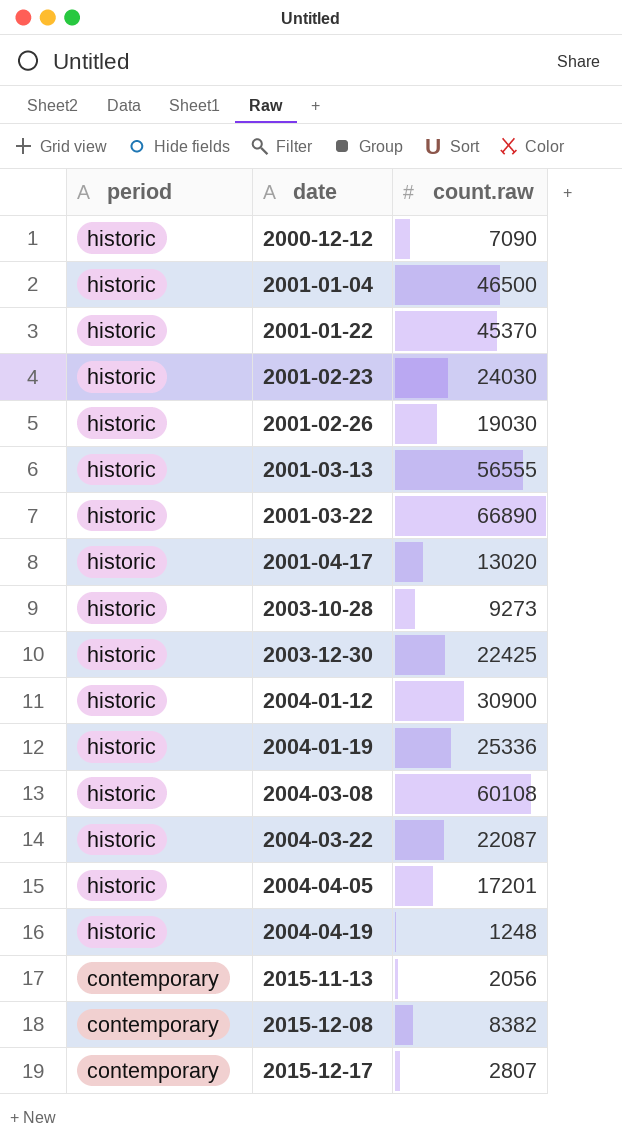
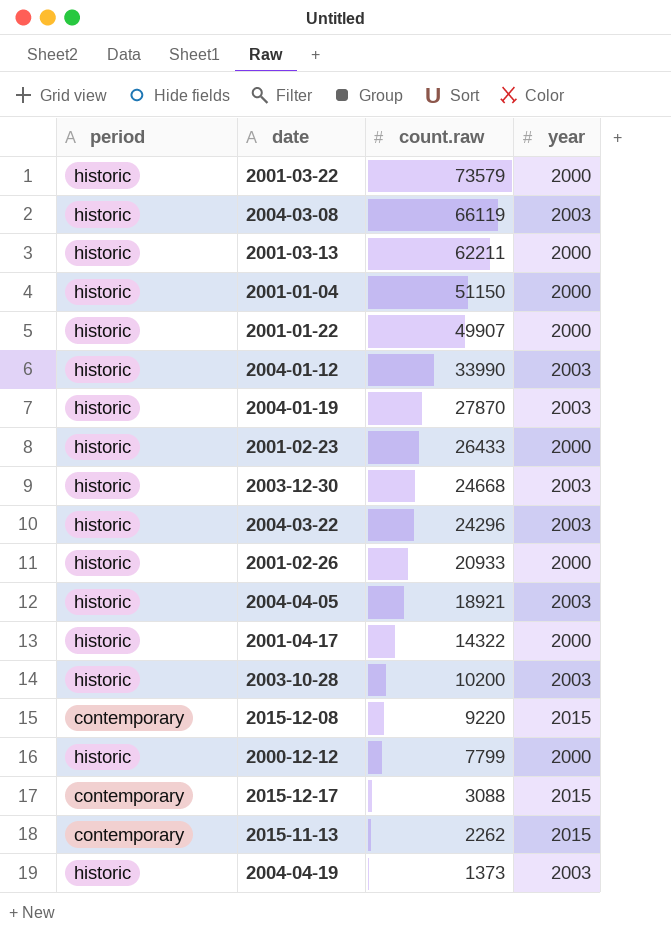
row order: period descending -> count.raw descending
column year | position: none -> 4
2001-03-22 | count.raw: 66890 -> 73579
2004-03-08 | count.raw: 60108 -> 66119
2001-03-13 | count.raw: 56555 -> 62211
2001-01-04 | count.raw: 46500 -> 51150
2001-01-22 | count.raw: 45370 -> 49907
2004-01-12 | count.raw: 30900 -> 33990
2004-01-19 | count.raw: 25336 -> 27870
2001-02-23 | count.raw: 24030 -> 26433
2003-12-30 | count.raw: 22425 -> 24668
2004-03-22 | count.raw: 22087 -> 24296
2001-02-26 | count.raw: 19030 -> 20933
2004-04-05 | count.raw: 17201 -> 18921
2001-04-17 | count.raw: 13020 -> 14322
2003-10-28 | count.raw: 9273 -> 10200
2015-12-08 | count.raw: 8382 -> 9220
2000-12-12 | count.raw: 7090 -> 7799
2015-12-17 | count.raw: 2807 -> 3088
2015-11-13 | count.raw: 2056 -> 2262
2004-04-19 | count.raw: 1248 -> 1373

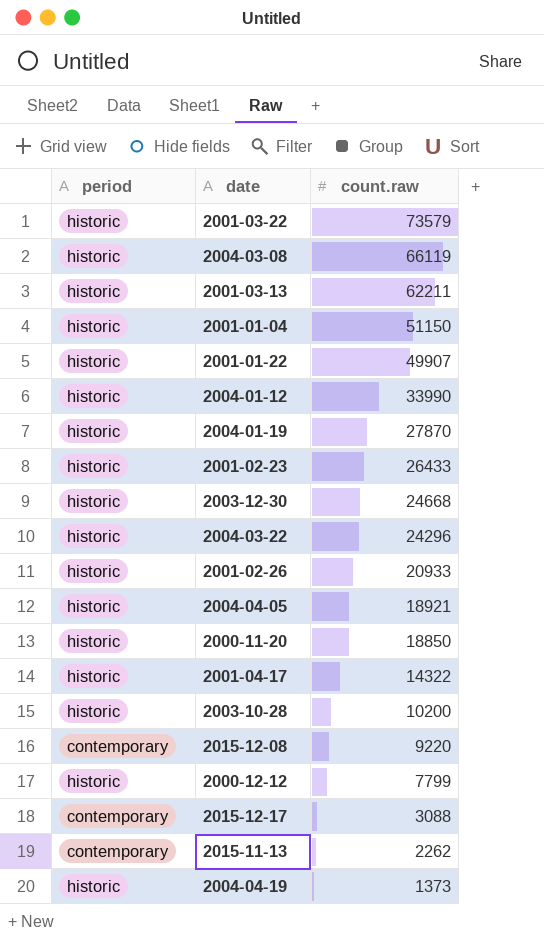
column year | position: 4 -> none
row 2000-11-20: none -> historic | 18850

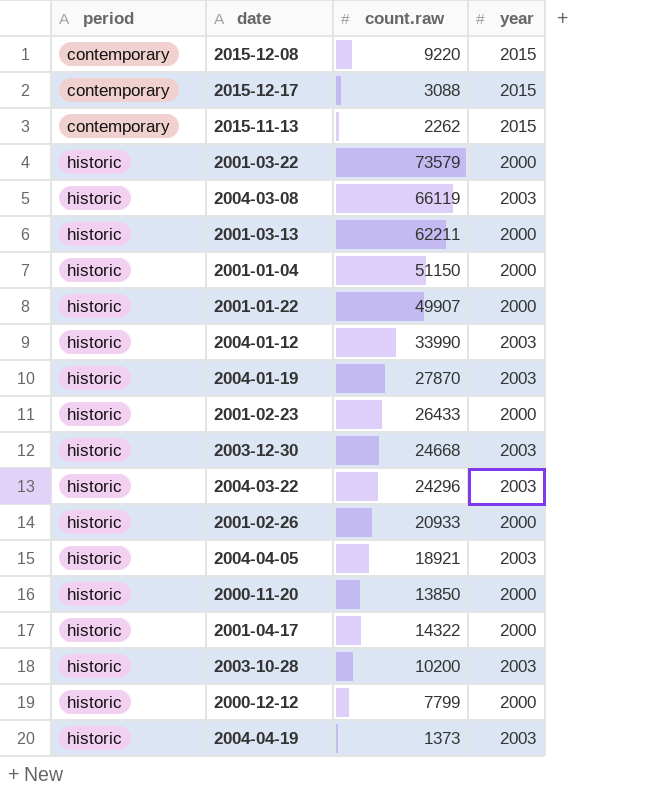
row order: count.raw descending -> period ascending
column year | position: none -> 4
2000-11-20 | count.raw: 18850 -> 13850

